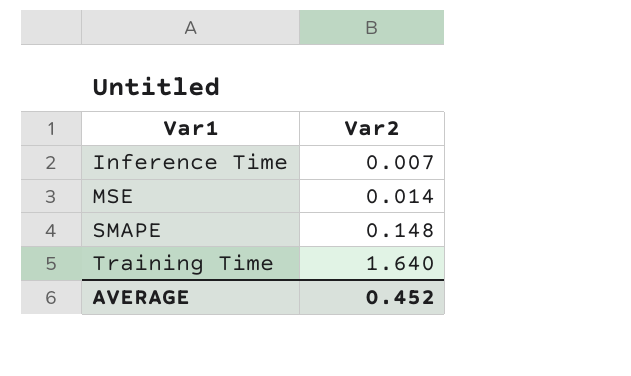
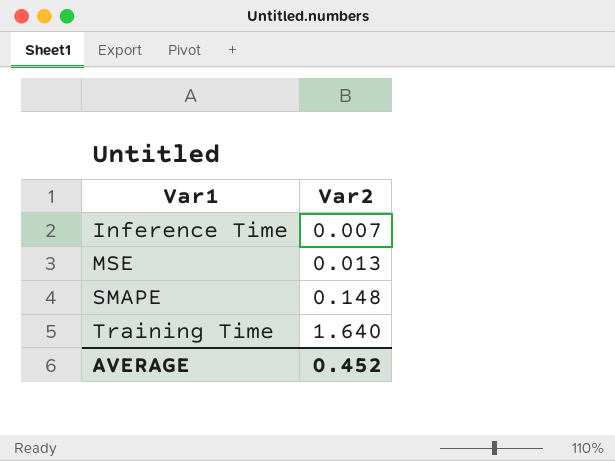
MSE | Var2: 0.014 -> 0.013

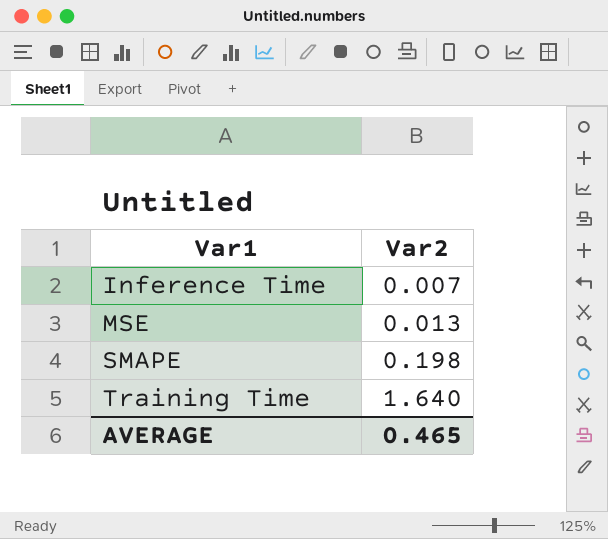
SMAPE | Var2: 0.148 -> 0.198
AVERAGE | Var2: 0.452 -> 0.465

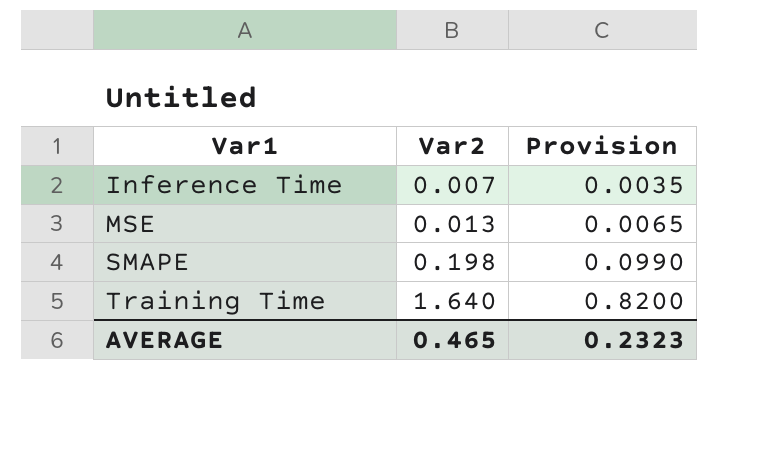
column Provision | formula: none -> [Var2] * 0.5

